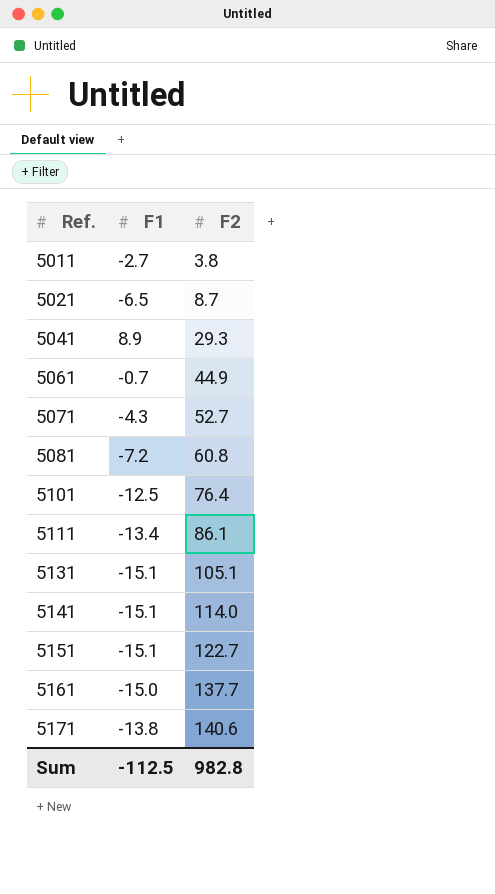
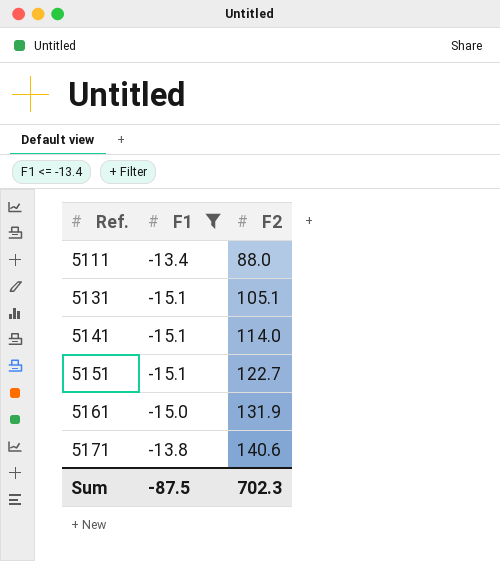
filter: none -> F1 <= -13.4
5111 | F2: 86.1 -> 88.0
5161 | F2: 137.7 -> 131.9
Sum | F1: -112.5 -> -87.5
Sum | F2: 982.8 -> 702.3

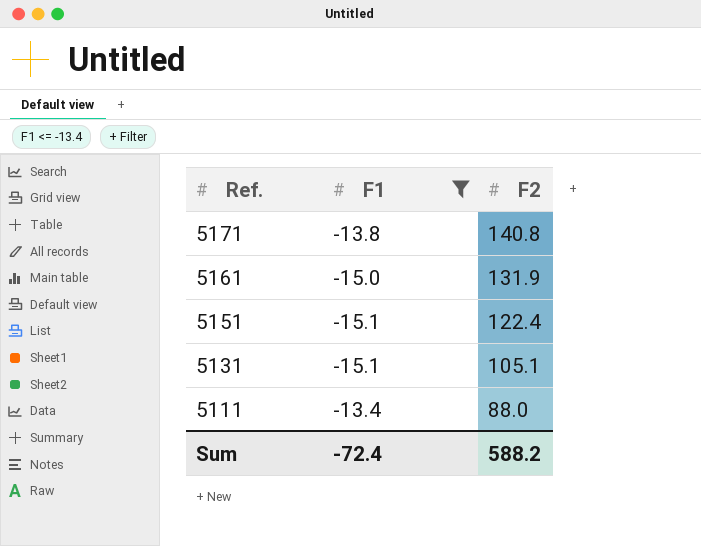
row order: Ref. ascending -> Ref. descending
row 5141: -15.1 | 114.0 -> none
5171 | F2: 140.6 -> 140.8
5151 | F2: 122.7 -> 122.4
Sum | F1: -87.5 -> -72.4
Sum | F2: 702.3 -> 588.2

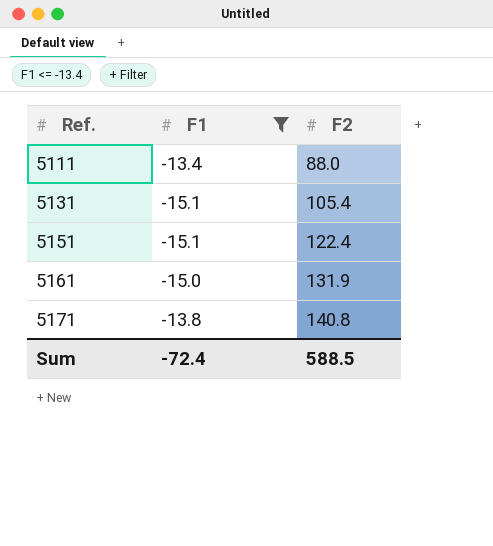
row order: Ref. descending -> Ref. ascending
5131 | F2: 105.1 -> 105.4
Sum | F2: 588.2 -> 588.5

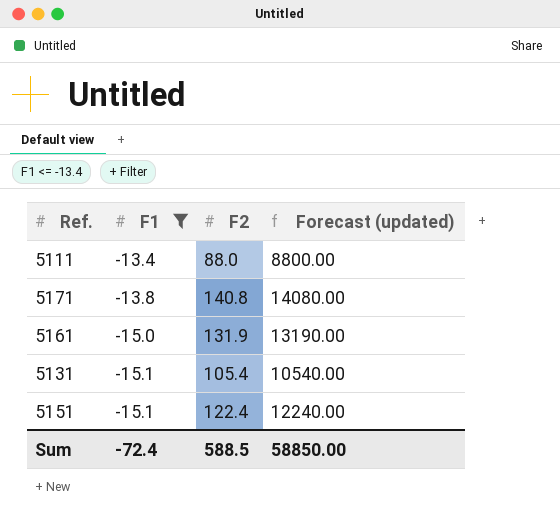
row order: Ref. ascending -> F1 descending
column Forecast (updated) | formula: none -> [F2] * 100

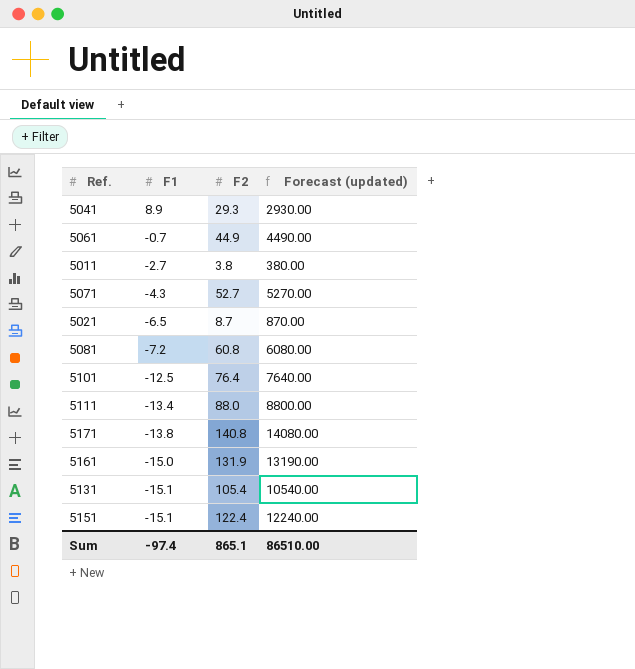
filter: F1 <= -13.4 -> none
Sum | F1: -72.4 -> -97.4
Sum | F2: 588.5 -> 865.1
Sum | Forecast (updated): 58850.00 -> 86510.00

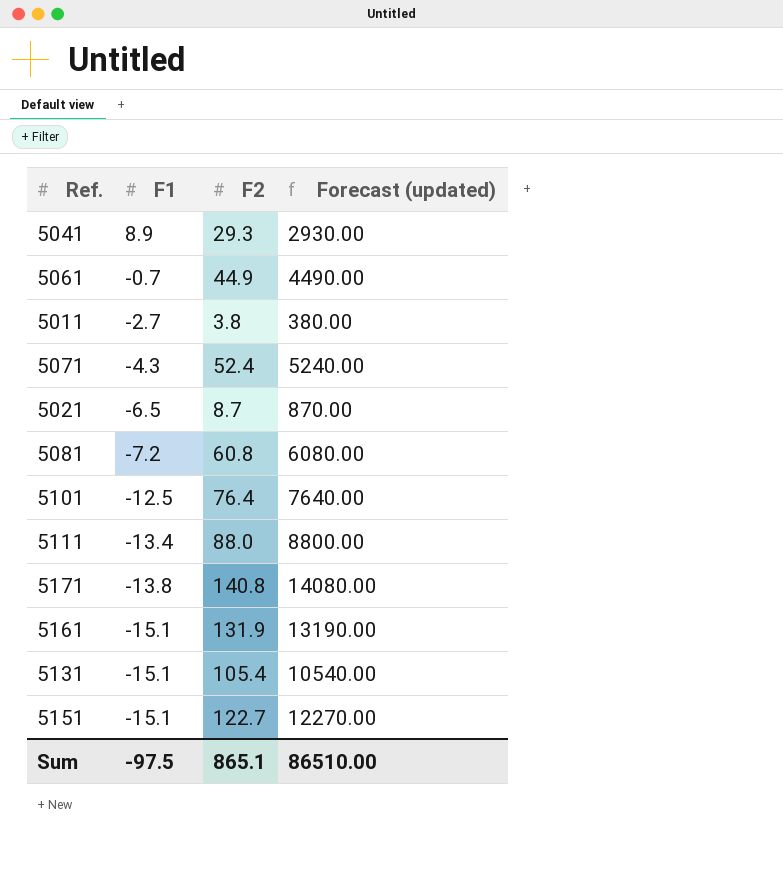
5071 | F2: 52.7 -> 52.4
5071 | Forecast (updated): 5270.00 -> 5240.00
5161 | F1: -15.0 -> -15.1
5151 | F2: 122.4 -> 122.7
5151 | Forecast (updated): 12240.00 -> 12270.00
Sum | F1: -97.4 -> -97.5

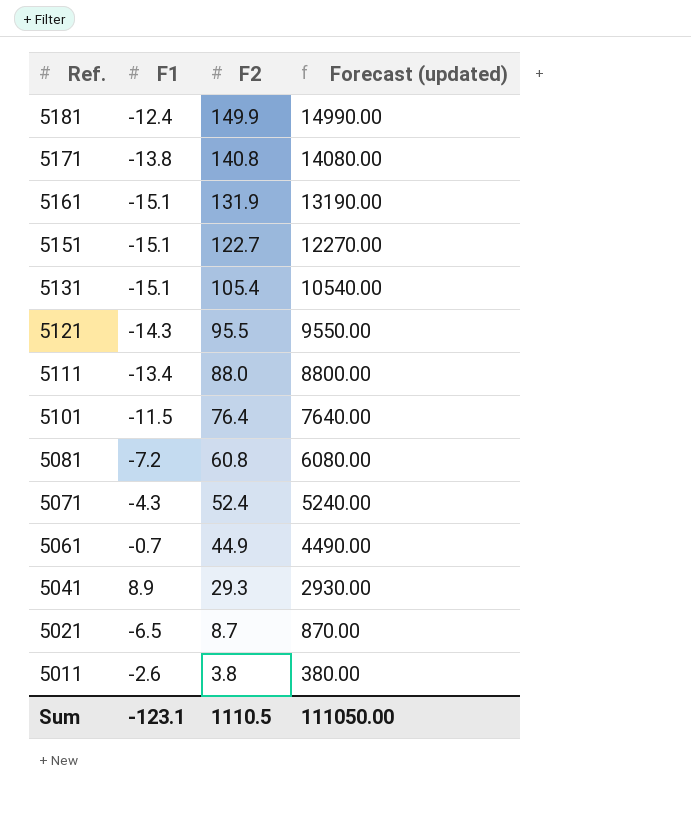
row order: F1 descending -> Ref. descending
row 5181: none -> -12.4 | 149.9 | 14990.00
row 5121: none -> -14.3 | 95.5 | 9550.00
5101 | F1: -12.5 -> -11.5
5011 | F1: -2.7 -> -2.6
Sum | F1: -97.5 -> -123.1
Sum | F2: 865.1 -> 1110.5
Sum | Forecast (updated): 86510.00 -> 111050.00

